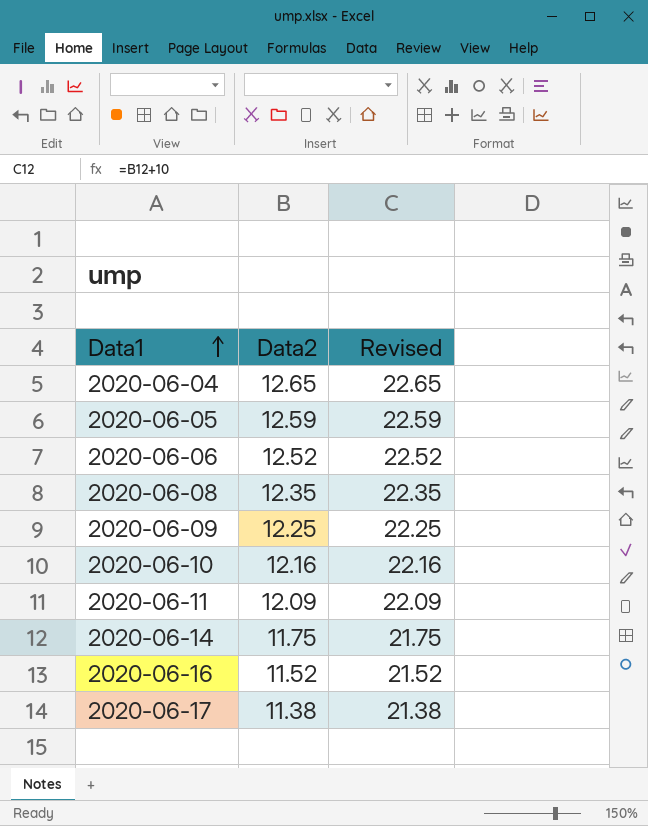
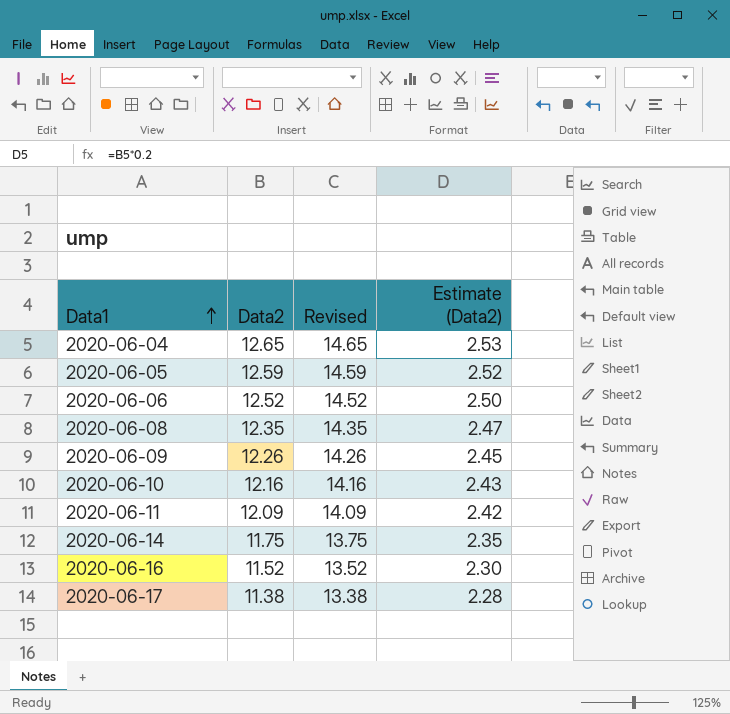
column Revised | formula: [Data2] + 10 -> [Data2] + 2
column Estimate (Data2) | formula: none -> [Data2] * 0.2
2020-06-09 | Data2: 12.25 -> 12.26

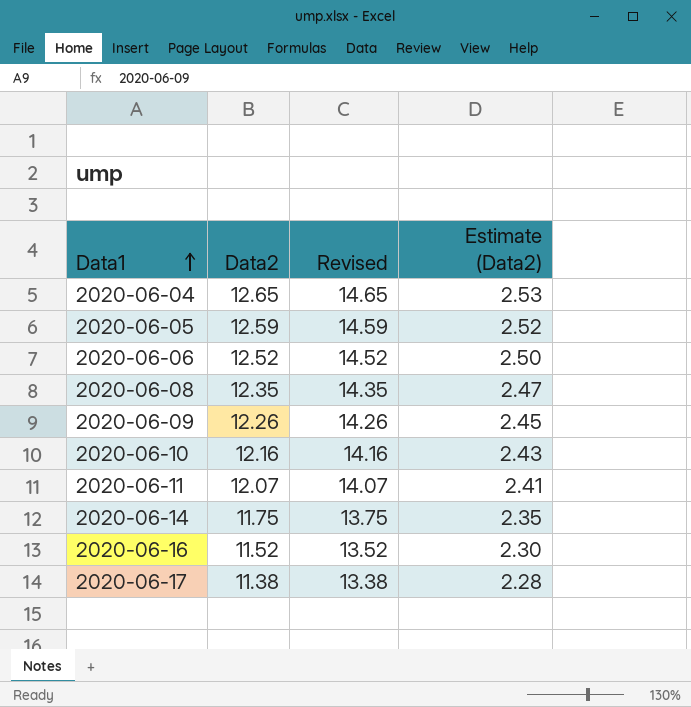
2020-06-11 | Data2: 12.09 -> 12.07
2020-06-11 | Revised: 14.09 -> 14.07
2020-06-11 | Estimate (Data2): 2.42 -> 2.41

